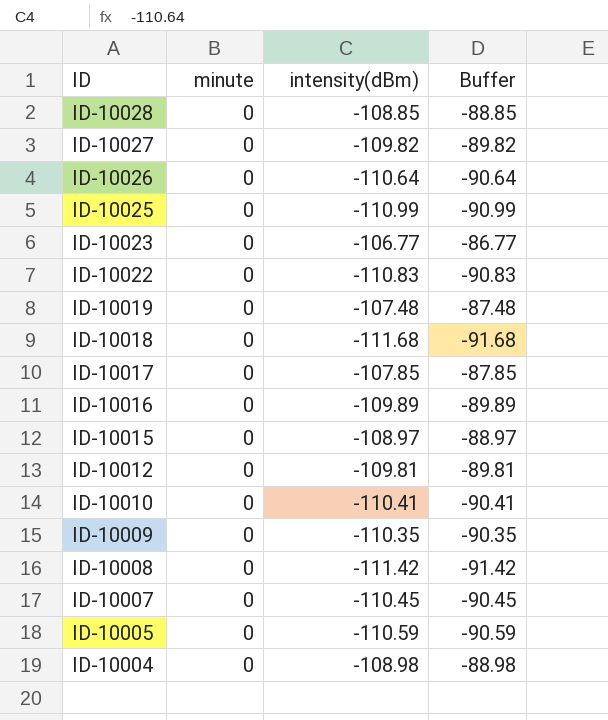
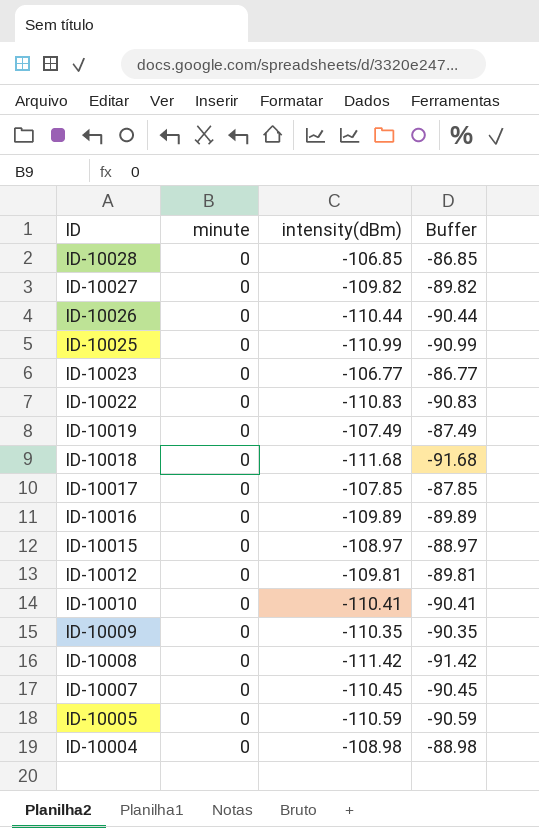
ID-10028 | intensity(dBm): -108.85 -> -106.85
ID-10028 | Buffer: -88.85 -> -86.85
ID-10026 | intensity(dBm): -110.64 -> -110.44
ID-10026 | Buffer: -90.64 -> -90.44
ID-10019 | intensity(dBm): -107.48 -> -107.49
ID-10019 | Buffer: -87.48 -> -87.49

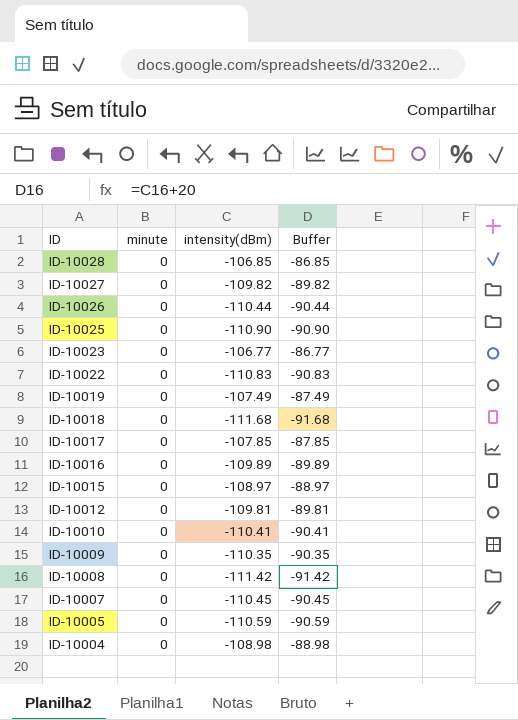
ID-10025 | intensity(dBm): -110.99 -> -110.90
ID-10025 | Buffer: -90.99 -> -90.90

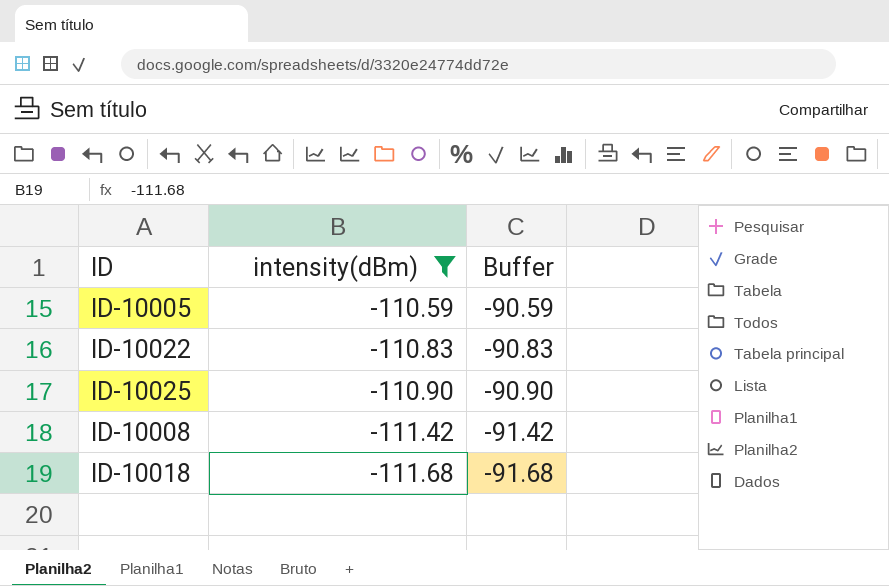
filter: none -> intensity(dBm) <= -110.59
row order: ID descending -> intensity(dBm) descending
column minute | position: 2 -> none

